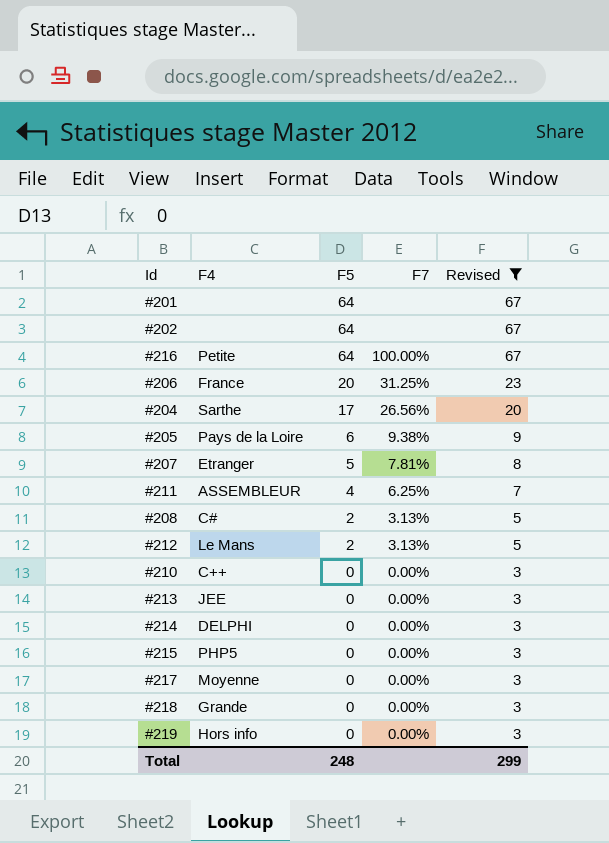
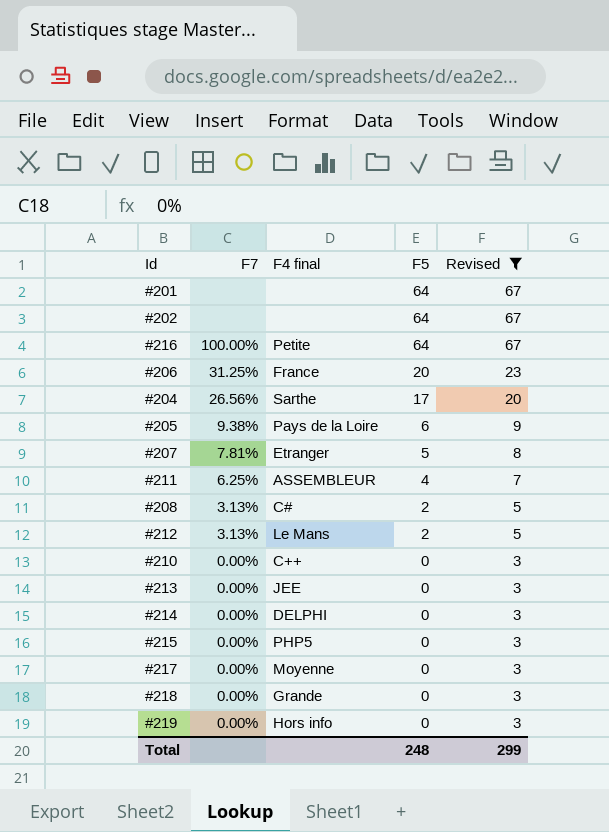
column F7 | position: 4 -> 2
column name: F4 -> F4 final

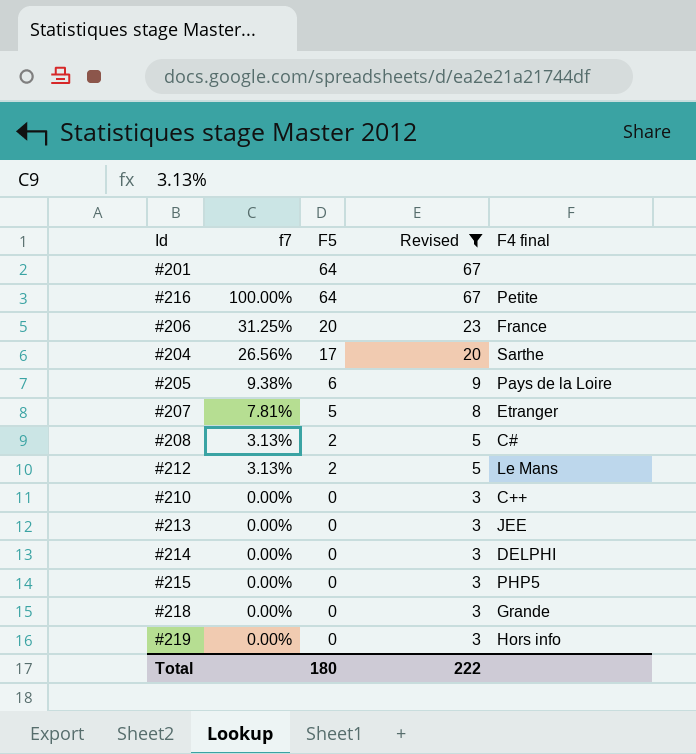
column name: F7 -> f7
column F4 final | position: 3 -> 5
row #202: none | none | 64 | 67 -> none
row #211: 6.25% | ASSEMBLEUR | 4 | 7 -> none
row #217: 0.00% | Moyenne | 0 | 3 -> none
Total | F5: 248 -> 180
Total | Revised: 299 -> 222

